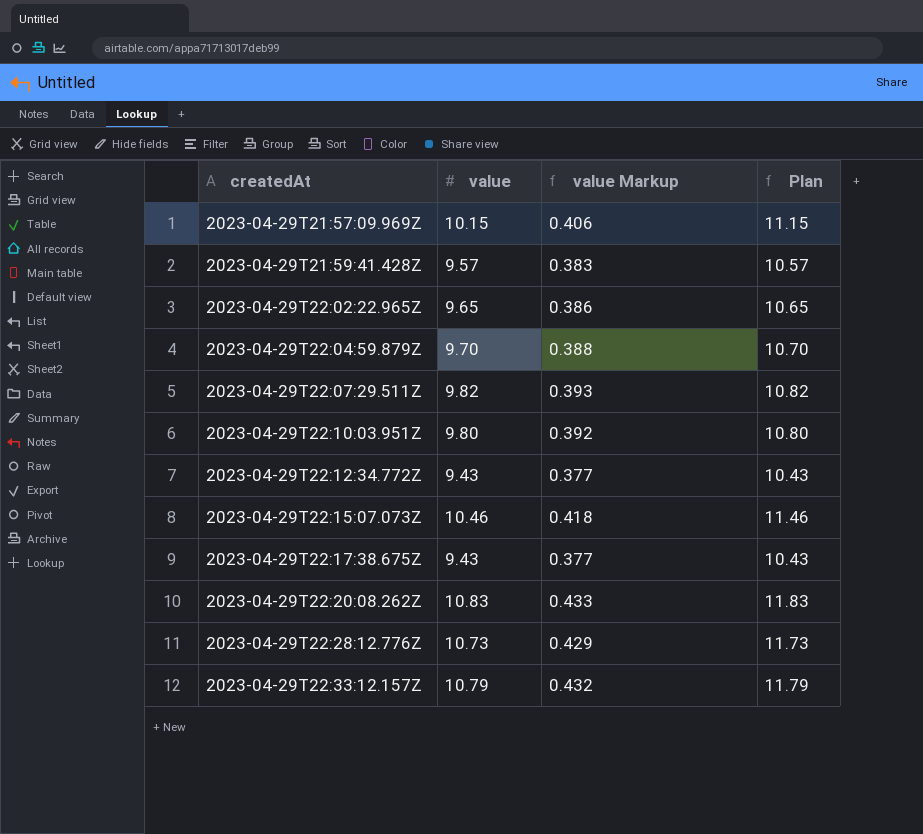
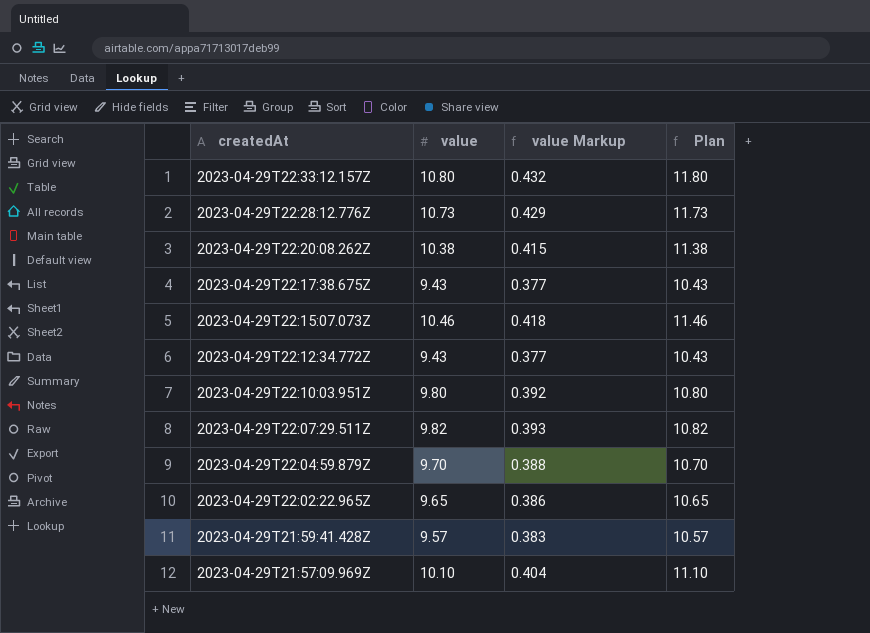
row order: createdAt ascending -> createdAt descending
2023-04-29T22:33:12.157Z | value: 10.79 -> 10.80
2023-04-29T22:33:12.157Z | Plan: 11.79 -> 11.80
2023-04-29T22:20:08.262Z | value: 10.83 -> 10.38
2023-04-29T22:20:08.262Z | value Markup: 0.433 -> 0.415
2023-04-29T22:20:08.262Z | Plan: 11.83 -> 11.38
2023-04-29T21:57:09.969Z | value: 10.15 -> 10.10
2023-04-29T21:57:09.969Z | value Markup: 0.406 -> 0.404
2023-04-29T21:57:09.969Z | Plan: 11.15 -> 11.10

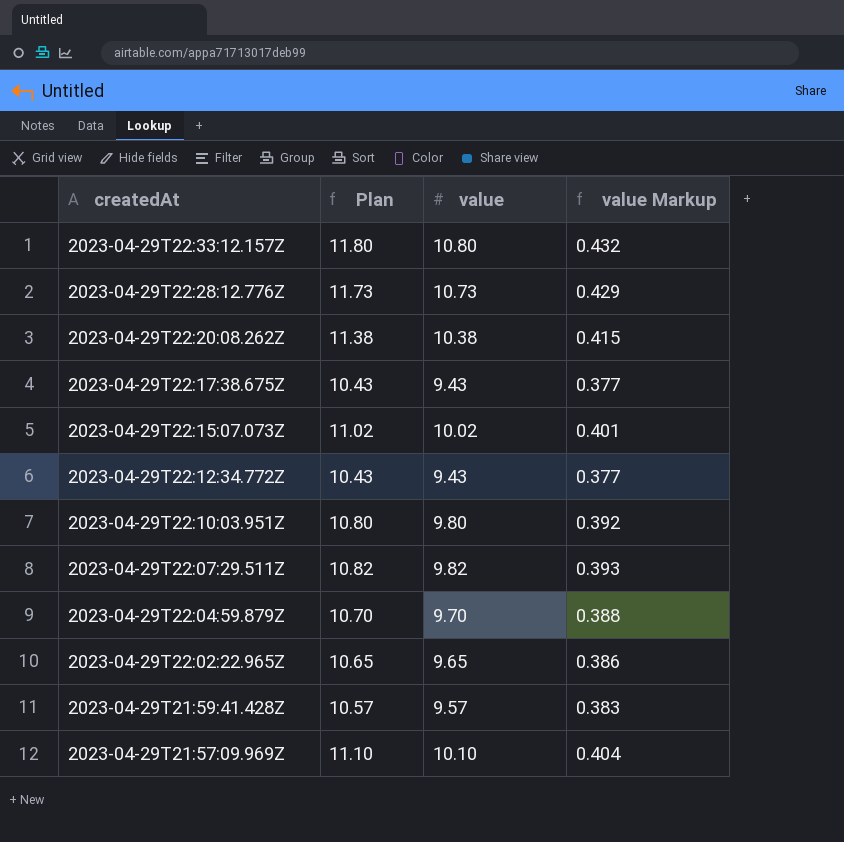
column Plan | position: 4 -> 2
2023-04-29T22:15:07.073Z | Plan: 11.46 -> 11.02
2023-04-29T22:15:07.073Z | value: 10.46 -> 10.02
2023-04-29T22:15:07.073Z | value Markup: 0.418 -> 0.401

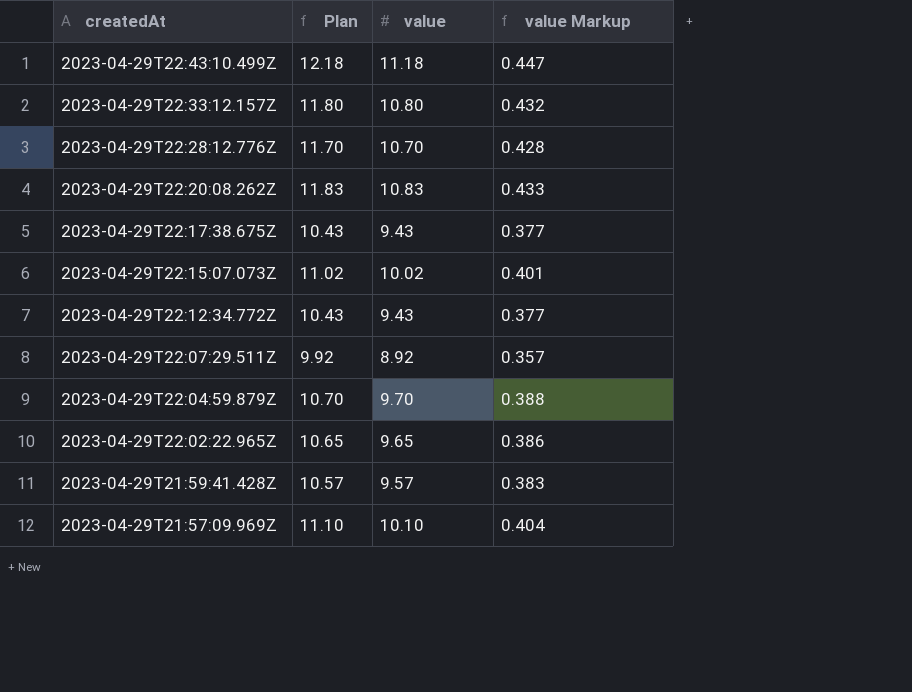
row 2023-04-29T22:10:03.951Z: 10.80 | 9.80 | 0.392 -> none
row 2023-04-29T22:43:10.499Z: none -> 12.18 | 11.18 | 0.447
2023-04-29T22:28:12.776Z | Plan: 11.73 -> 11.70
2023-04-29T22:28:12.776Z | value: 10.73 -> 10.70
2023-04-29T22:28:12.776Z | value Markup: 0.429 -> 0.428
2023-04-29T22:20:08.262Z | Plan: 11.38 -> 11.83
2023-04-29T22:20:08.262Z | value: 10.38 -> 10.83
2023-04-29T22:20:08.262Z | value Markup: 0.415 -> 0.433
2023-04-29T22:07:29.511Z | Plan: 10.82 -> 9.92
2023-04-29T22:07:29.511Z | value: 9.82 -> 8.92
2023-04-29T22:07:29.511Z | value Markup: 0.393 -> 0.357

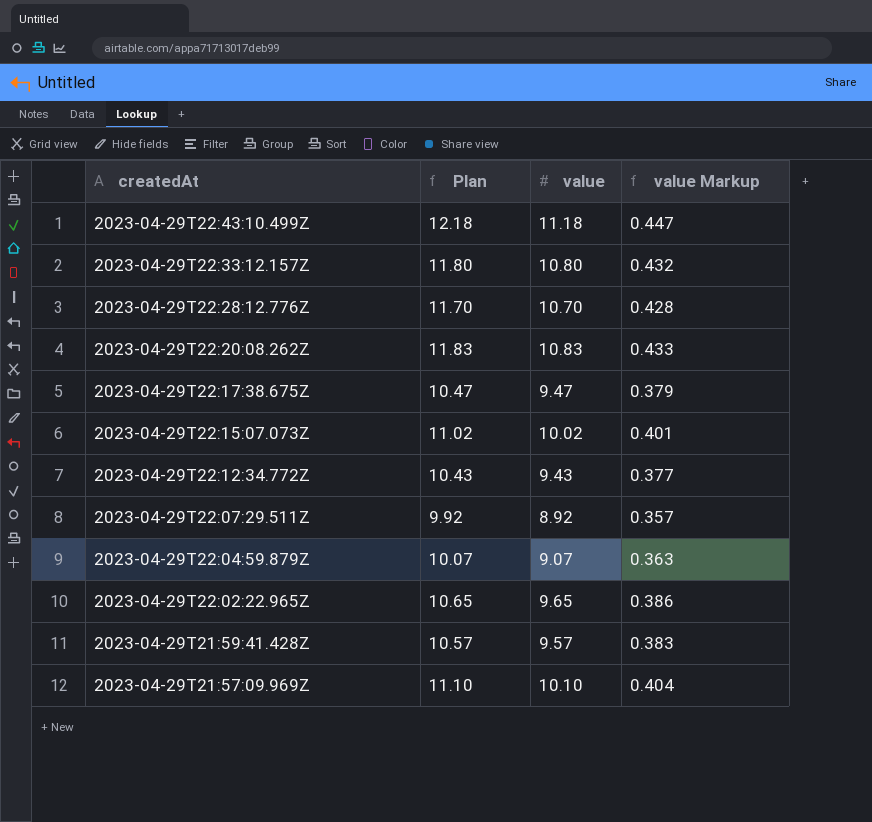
2023-04-29T22:17:38.675Z | Plan: 10.43 -> 10.47
2023-04-29T22:17:38.675Z | value: 9.43 -> 9.47
2023-04-29T22:17:38.675Z | value Markup: 0.377 -> 0.379
2023-04-29T22:04:59.879Z | Plan: 10.70 -> 10.07
2023-04-29T22:04:59.879Z | value: 9.70 -> 9.07
2023-04-29T22:04:59.879Z | value Markup: 0.388 -> 0.363

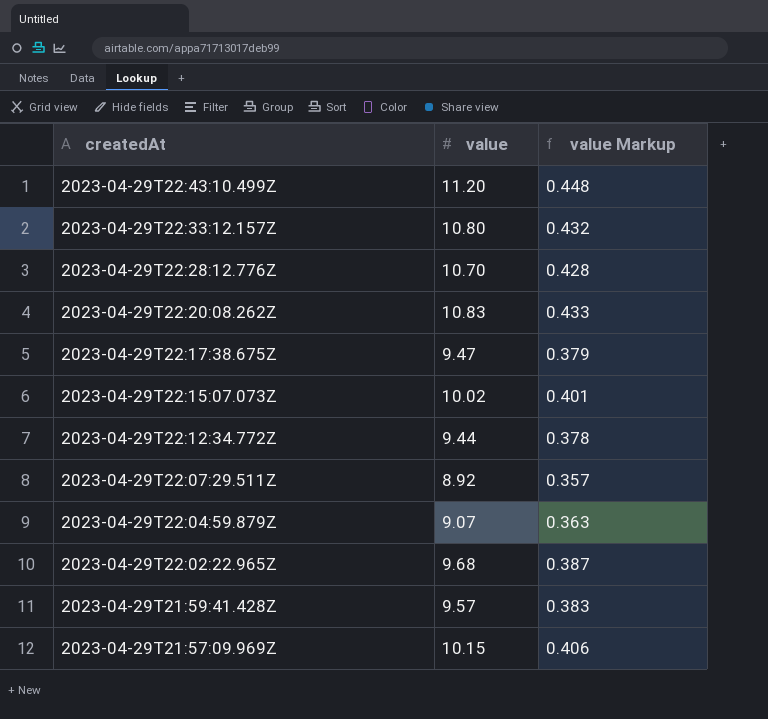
column Plan | formula: [value] + 1 -> none
2023-04-29T22:43:10.499Z | value: 11.18 -> 11.20
2023-04-29T22:43:10.499Z | value Markup: 0.447 -> 0.448
2023-04-29T22:12:34.772Z | value: 9.43 -> 9.44
2023-04-29T22:12:34.772Z | value Markup: 0.377 -> 0.378
2023-04-29T22:02:22.965Z | value: 9.65 -> 9.68
2023-04-29T22:02:22.965Z | value Markup: 0.386 -> 0.387
2023-04-29T21:57:09.969Z | value: 10.10 -> 10.15
2023-04-29T21:57:09.969Z | value Markup: 0.404 -> 0.406

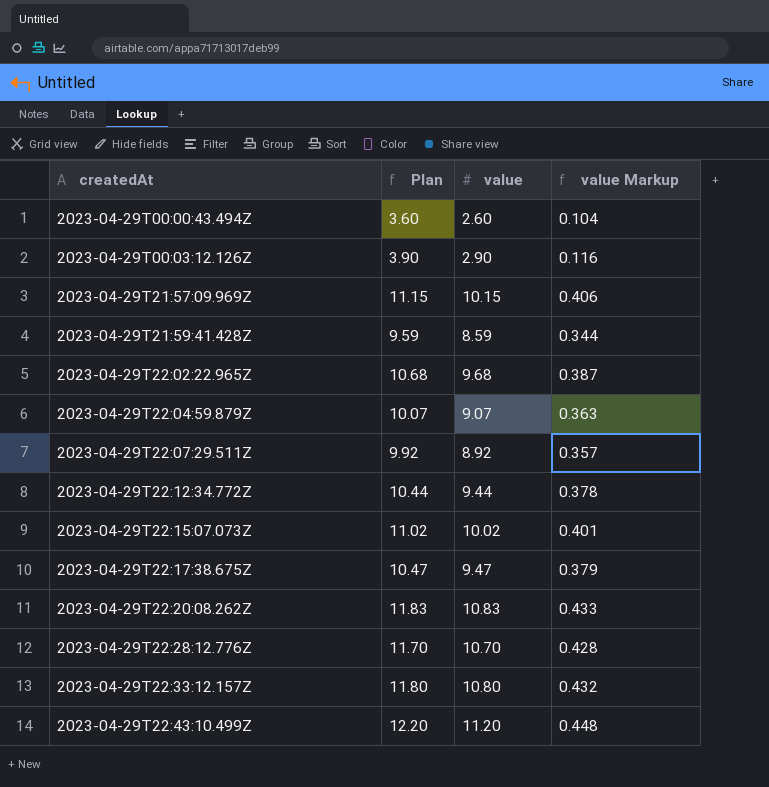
row order: createdAt descending -> createdAt ascending
column Plan | formula: none -> [value] + 1
row 2023-04-29T00:00:43.494Z: none -> 3.60 | 2.60 | 0.104
row 2023-04-29T00:03:12.126Z: none -> 3.90 | 2.90 | 0.116
2023-04-29T21:59:41.428Z | value: 9.57 -> 8.59
2023-04-29T21:59:41.428Z | value Markup: 0.383 -> 0.344

